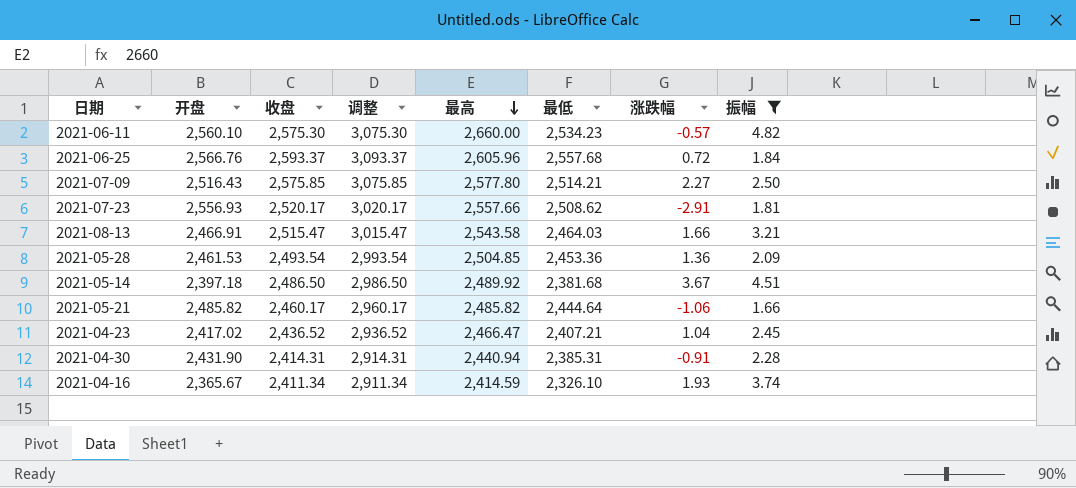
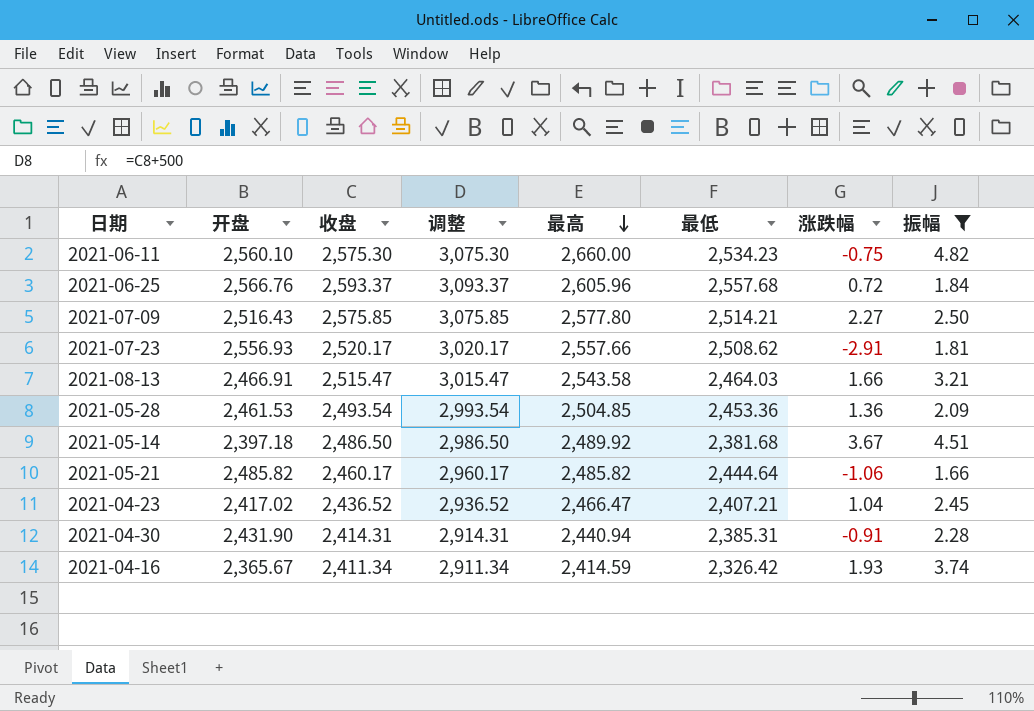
2021-06-11 | 涨跌幅: -0.57 -> -0.75
2021-04-16 | 最低: 2,326.10 -> 2,326.42

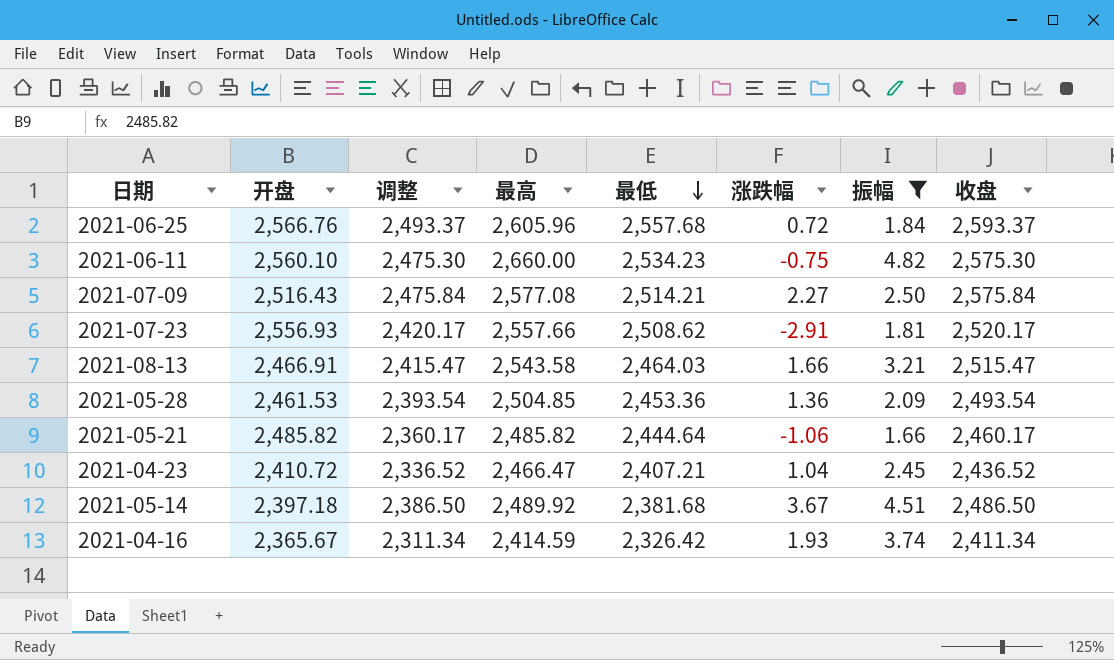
row order: 最高 descending -> 最低 descending
column 调整 | formula: [收盘] + 500 -> [收盘] - 100
column 收盘 | position: 3 -> 8
row 2021-04-30: 2,431.90 | 2,414.31 | 2,914.31 | 2,440.94 | 2,385.31 | -0.91 | 2.28 -> none
2021-07-09 | 最高: 2,577.80 -> 2,577.08
2021-07-09 | 收盘: 2,575.85 -> 2,575.84
2021-04-23 | 开盘: 2,417.02 -> 2,410.72

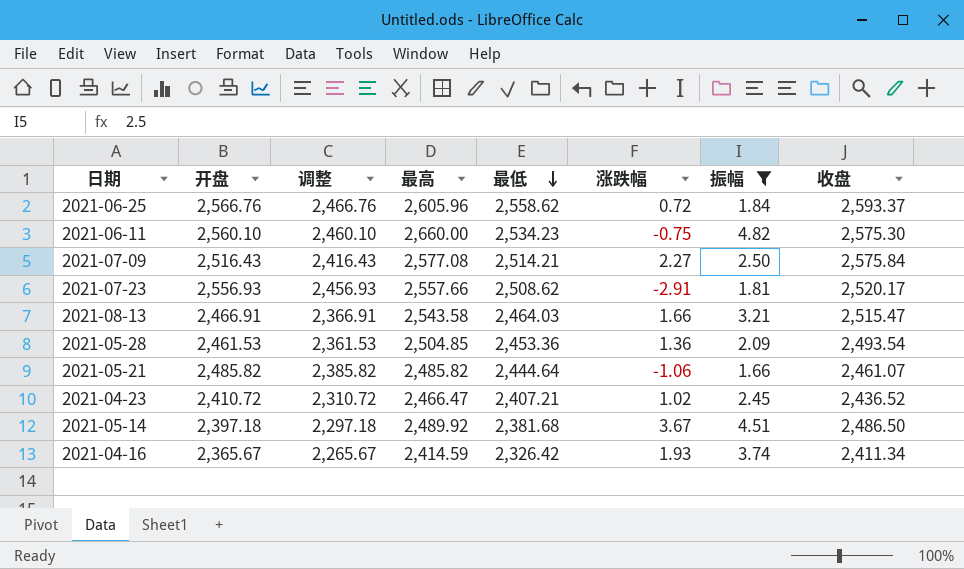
column 调整 | formula: [收盘] - 100 -> [开盘] - 100
2021-06-25 | 最低: 2,557.68 -> 2,558.62
2021-05-21 | 收盘: 2,460.17 -> 2,461.07
2021-04-23 | 涨跌幅: 1.04 -> 1.02

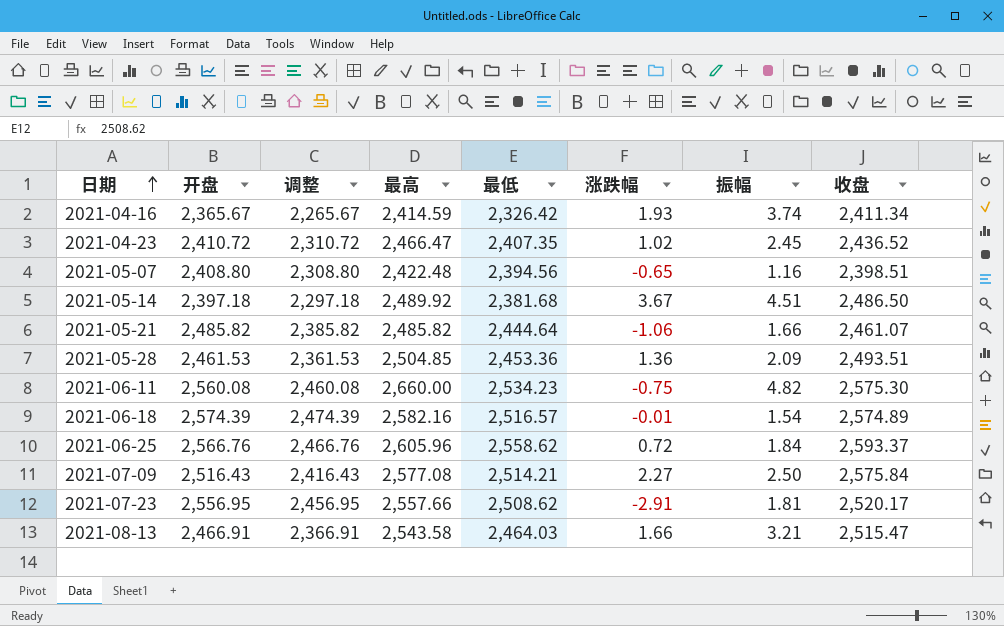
filter: 振幅 >= 1.66 -> none
row order: 最低 descending -> 日期 ascending
2021-04-23 | 最低: 2,407.21 -> 2,407.35
2021-05-28 | 收盘: 2,493.54 -> 2,493.51
2021-06-11 | 开盘: 2,560.10 -> 2,560.08
2021-06-11 | 调整: 2,460.10 -> 2,460.08
2021-07-23 | 开盘: 2,556.93 -> 2,556.95
2021-07-23 | 调整: 2,456.93 -> 2,456.95

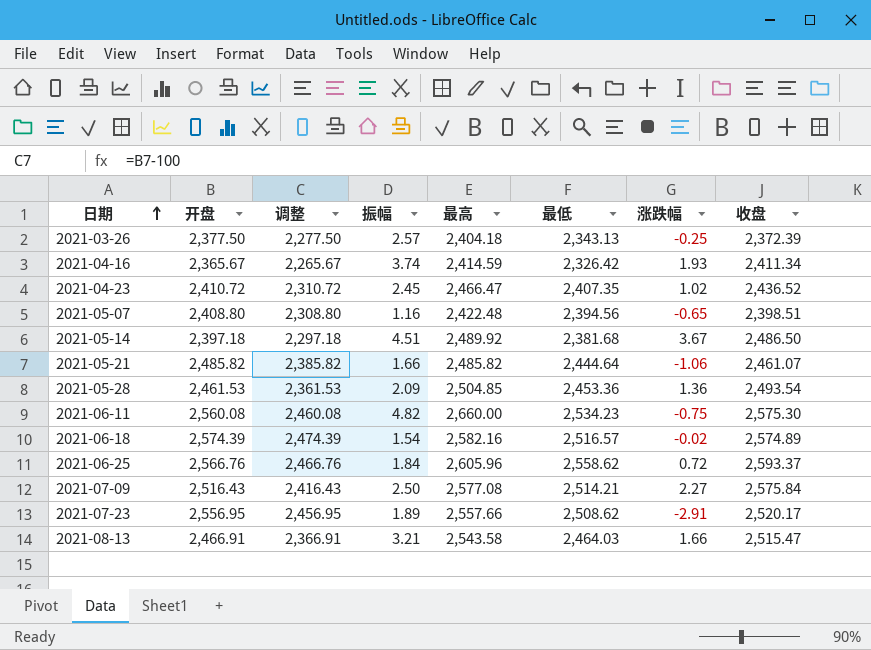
column 振幅 | position: 7 -> 4
row 2021-03-26: none -> 2,377.50 | 2,277.50 | 2.57 | 2,404.18 | 2,343.13 | -0.25 | 2,372.39
2021-05-28 | 收盘: 2,493.51 -> 2,493.54
2021-06-18 | 涨跌幅: -0.01 -> -0.02
2021-07-23 | 振幅: 1.81 -> 1.89

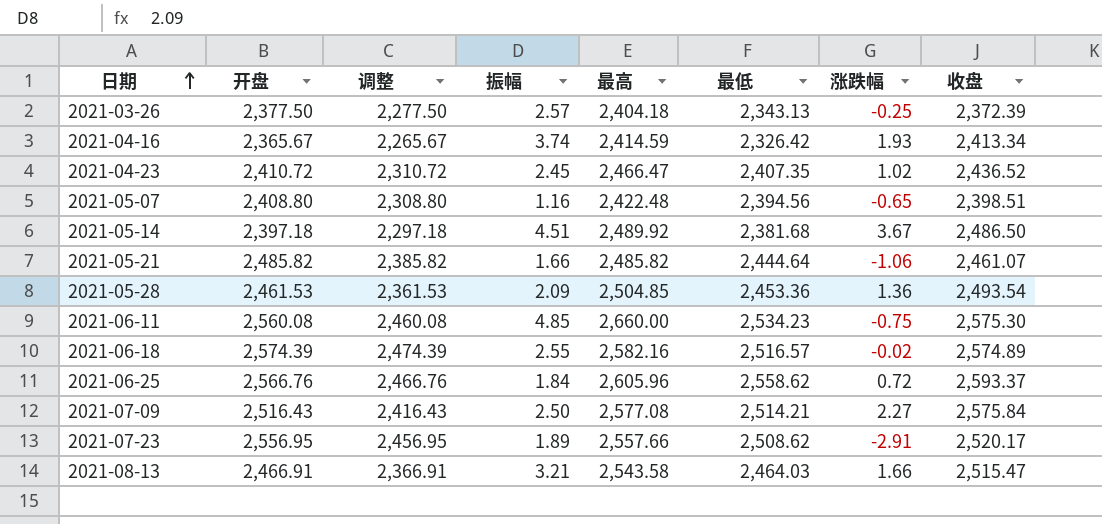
2021-04-16 | 收盘: 2,411.34 -> 2,413.34
2021-06-11 | 振幅: 4.82 -> 4.85
2021-06-18 | 振幅: 1.54 -> 2.55

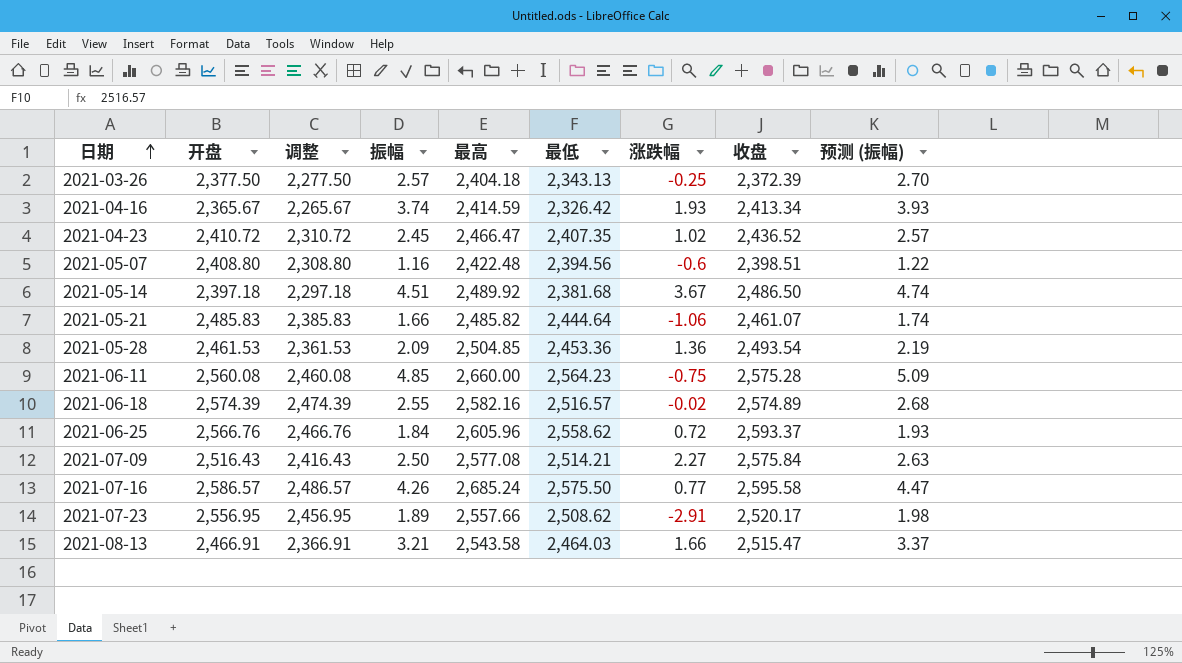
column 预测 (振幅) | formula: none -> [振幅] * 1.05
2021-05-07 | 涨跌幅: -0.65 -> -0.6
2021-05-21 | 开盘: 2,485.82 -> 2,485.83
2021-05-21 | 调整: 2,385.82 -> 2,385.83
2021-06-11 | 最低: 2,534.23 -> 2,564.23
2021-06-11 | 收盘: 2,575.30 -> 2,575.28
row 2021-07-16: none -> 2,586.57 | 2,486.57 | 4.26 | 2,685.24 | 2,575.50 | 0.77 | 2,595.58 | 4.47

